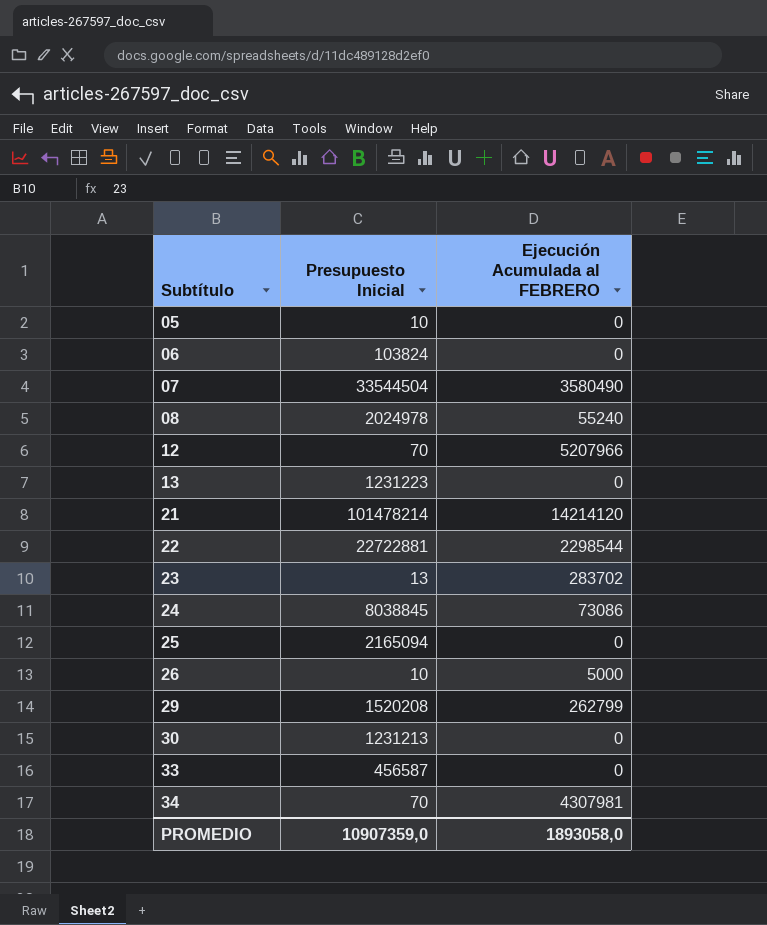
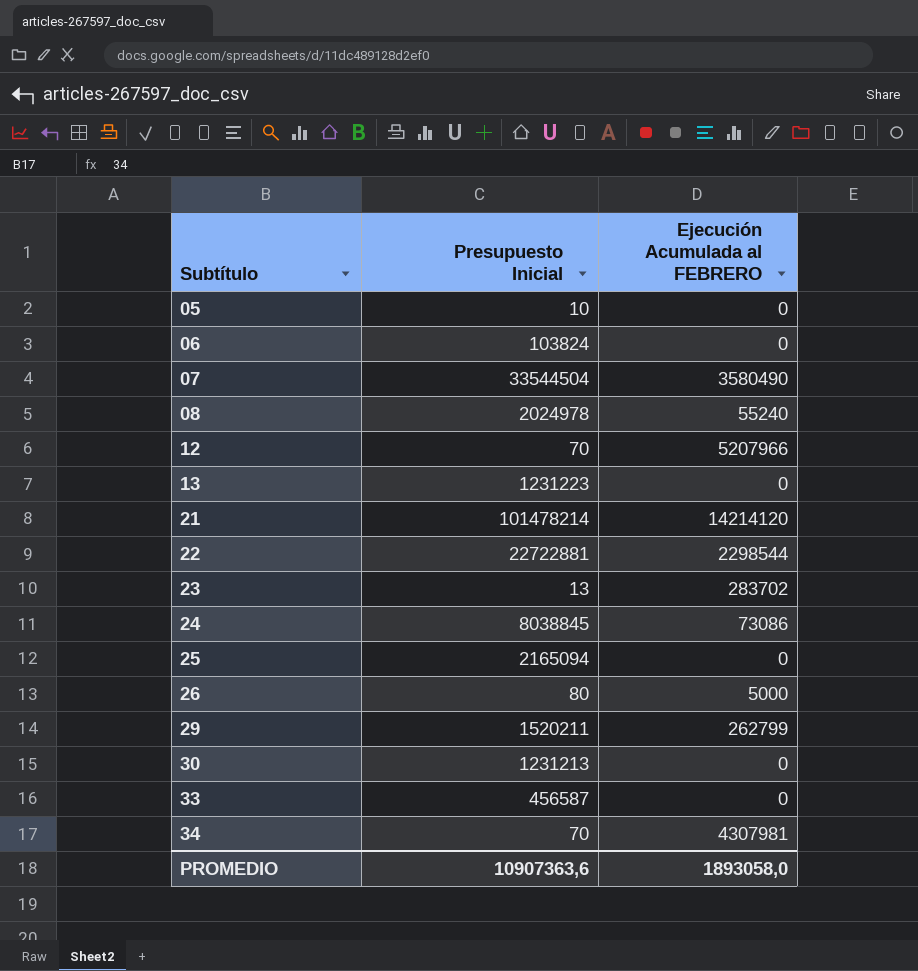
26 | Presupuesto Inicial: 10 -> 80
29 | Presupuesto Inicial: 1520208 -> 1520211
PROMEDIO | Presupuesto Inicial: 10907359,0 -> 10907363,6

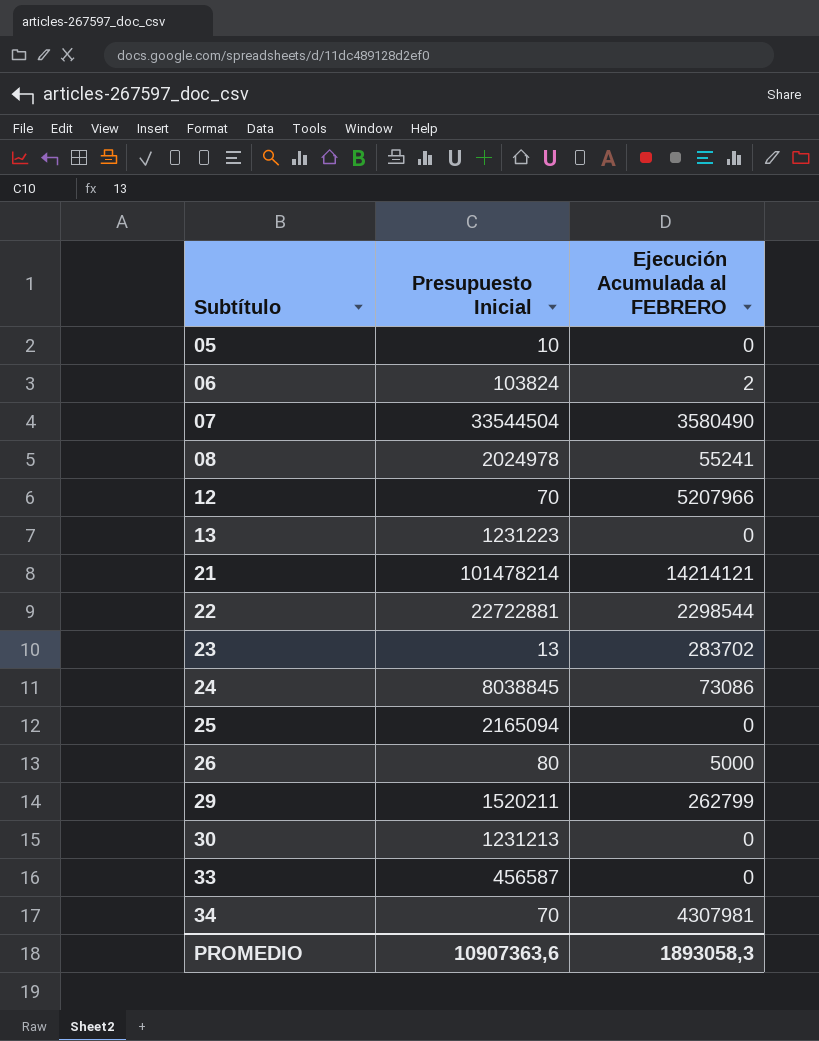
06 | Ejecución Acumulada al FEBRERO: 0 -> 2
08 | Ejecución Acumulada al FEBRERO: 55240 -> 55241
21 | Ejecución Acumulada al FEBRERO: 14214120 -> 14214121
PROMEDIO | Ejecución Acumulada al FEBRERO: 1893058,0 -> 1893058,3

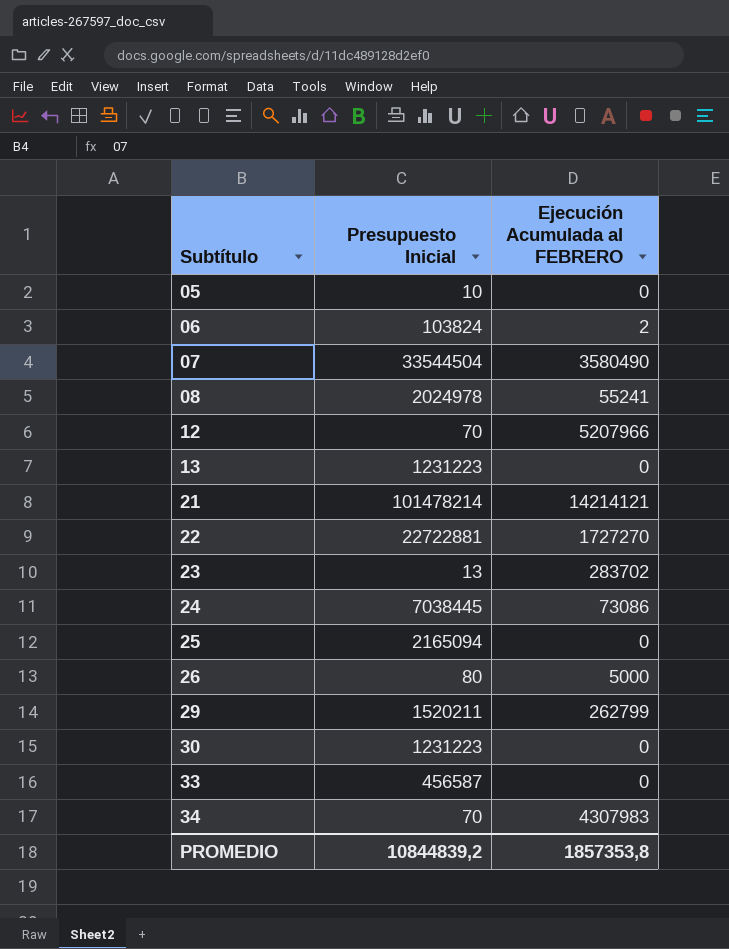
22 | Ejecución Acumulada al FEBRERO: 2298544 -> 1727270
24 | Presupuesto Inicial: 8038845 -> 7038445
30 | Presupuesto Inicial: 1231213 -> 1231223
34 | Ejecución Acumulada al FEBRERO: 4307981 -> 4307983
PROMEDIO | Presupuesto Inicial: 10907363,6 -> 10844839,2
PROMEDIO | Ejecución Acumulada al FEBRERO: 1893058,3 -> 1857353,8

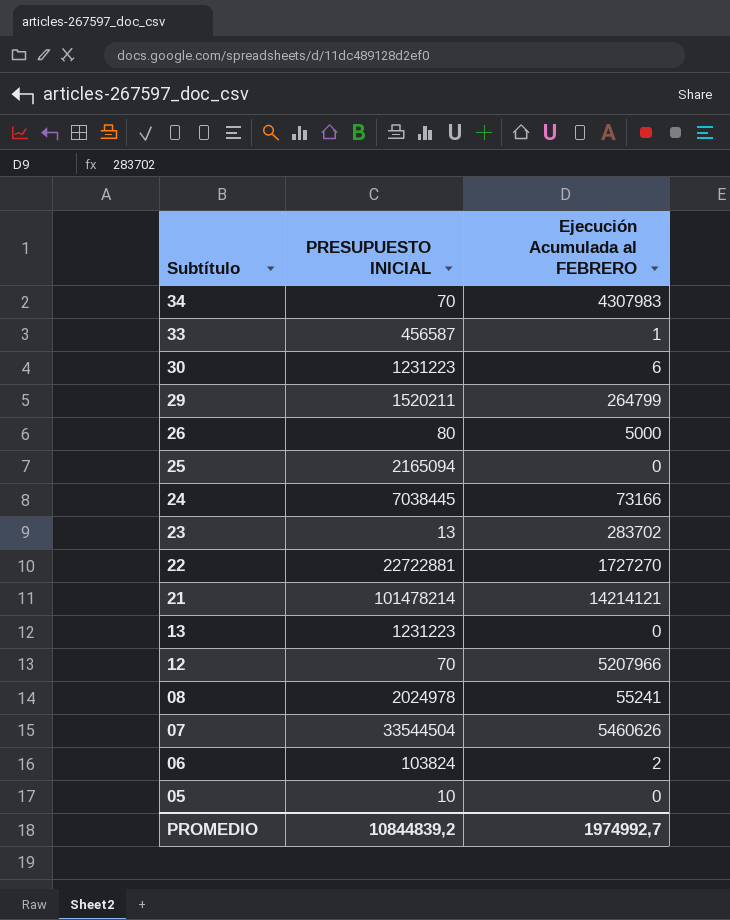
row order: Subtítulo ascending -> Subtítulo descending
column name: Presupuesto Inicial -> PRESUPUESTO INICIAL
33 | Ejecución Acumulada al FEBRERO: 0 -> 1
30 | Ejecución Acumulada al FEBRERO: 0 -> 6
29 | Ejecución Acumulada al FEBRERO: 262799 -> 264799
24 | Ejecución Acumulada al FEBRERO: 73086 -> 73166
07 | Ejecución Acumulada al FEBRERO: 3580490 -> 5460626
PROMEDIO | Ejecución Acumulada al FEBRERO: 1857353,8 -> 1974992,7

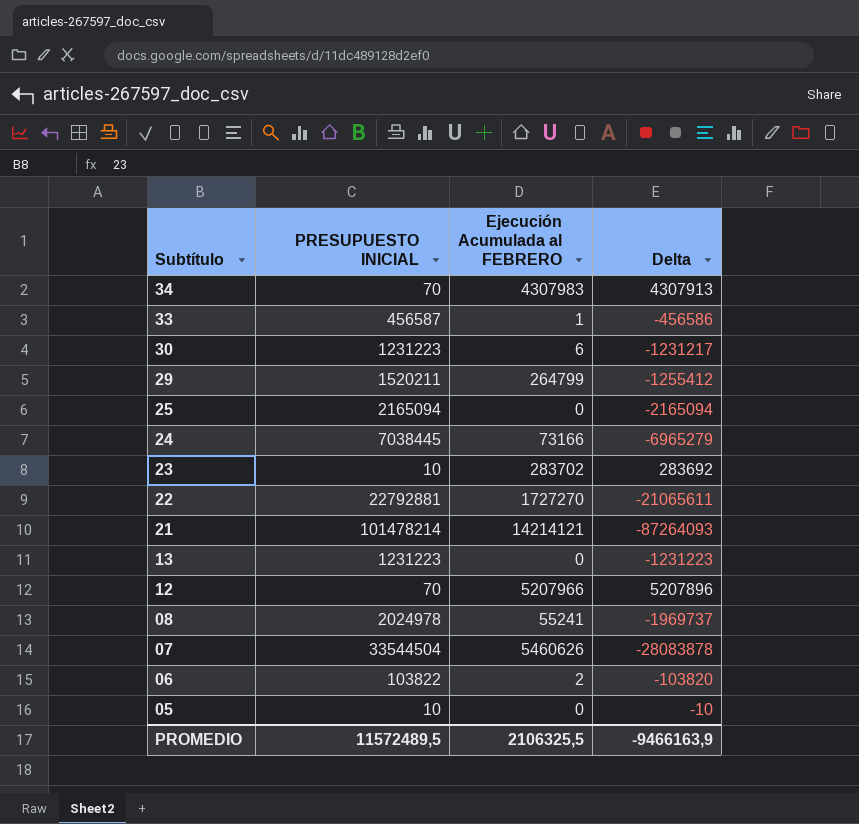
column Delta | formula: none -> [Ejecución Acumulada al FEBRERO] - [PRESUPUESTO INICIAL]
row 26: 80 | 5000 -> none
23 | PRESUPUESTO INICIAL: 13 -> 10
22 | PRESUPUESTO INICIAL: 22722881 -> 22792881
06 | PRESUPUESTO INICIAL: 103824 -> 103822
PROMEDIO | PRESUPUESTO INICIAL: 10844839,2 -> 11572489,5
PROMEDIO | Ejecución Acumulada al FEBRERO: 1974992,7 -> 2106325,5

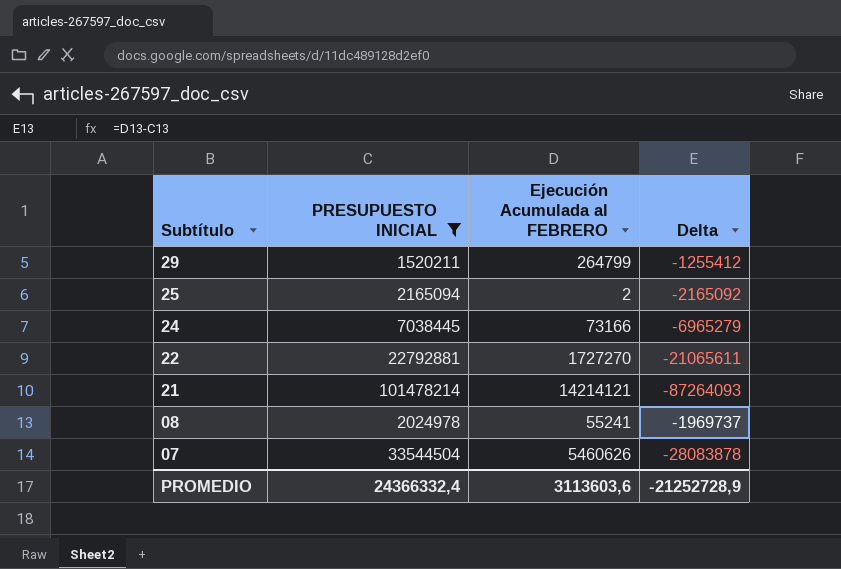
filter: none -> PRESUPUESTO INICIAL >= 1520211
25 | Ejecución Acumulada al FEBRERO: 0 -> 2
25 | Delta: -2165094 -> -2165092
PROMEDIO | PRESUPUESTO INICIAL: 11572489,5 -> 24366332,4
PROMEDIO | Ejecución Acumulada al FEBRERO: 2106325,5 -> 3113603,6
PROMEDIO | Delta: -9466163,9 -> -21252728,9

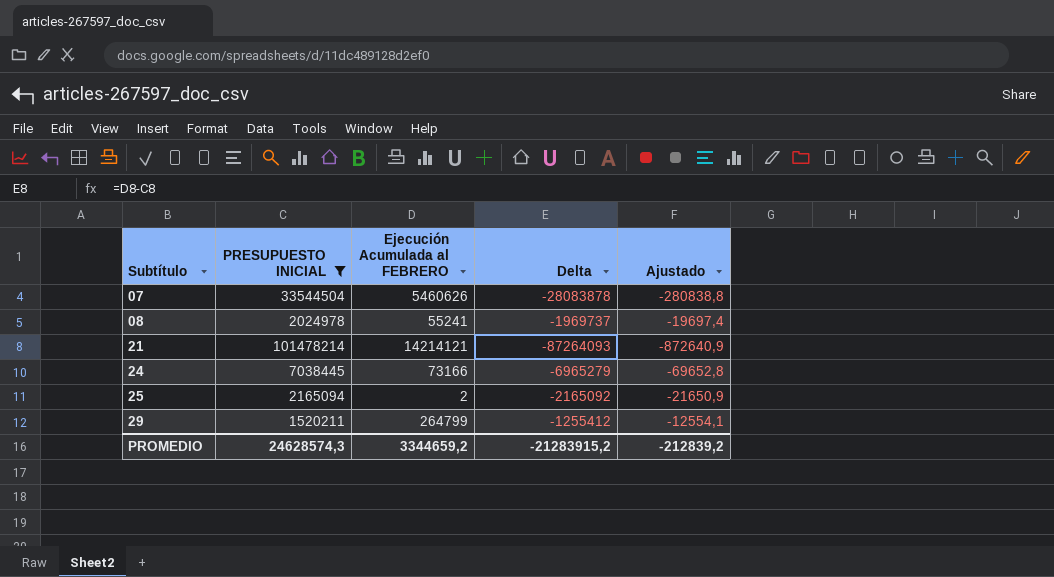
row order: Subtítulo descending -> Subtítulo ascending
column Ajustado | formula: none -> [Delta] * 0,01
row 22: 22792881 | 1727270 | -21065611 -> none
PROMEDIO | PRESUPUESTO INICIAL: 24366332,4 -> 24628574,3
PROMEDIO | Ejecución Acumulada al FEBRERO: 3113603,6 -> 3344659,2
PROMEDIO | Delta: -21252728,9 -> -21283915,2

